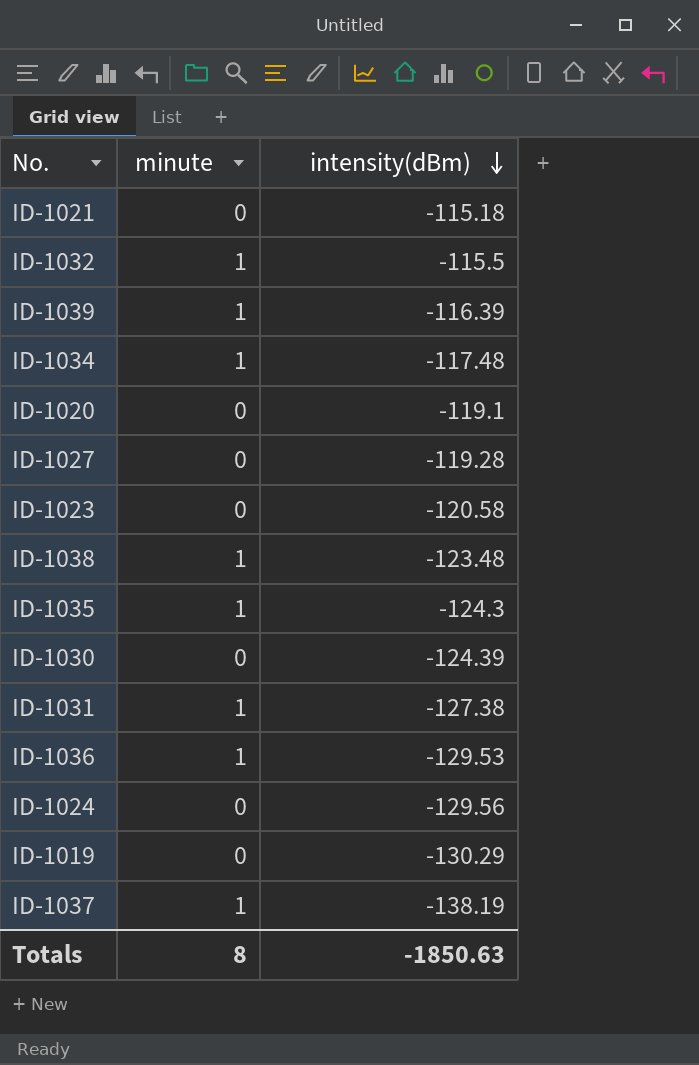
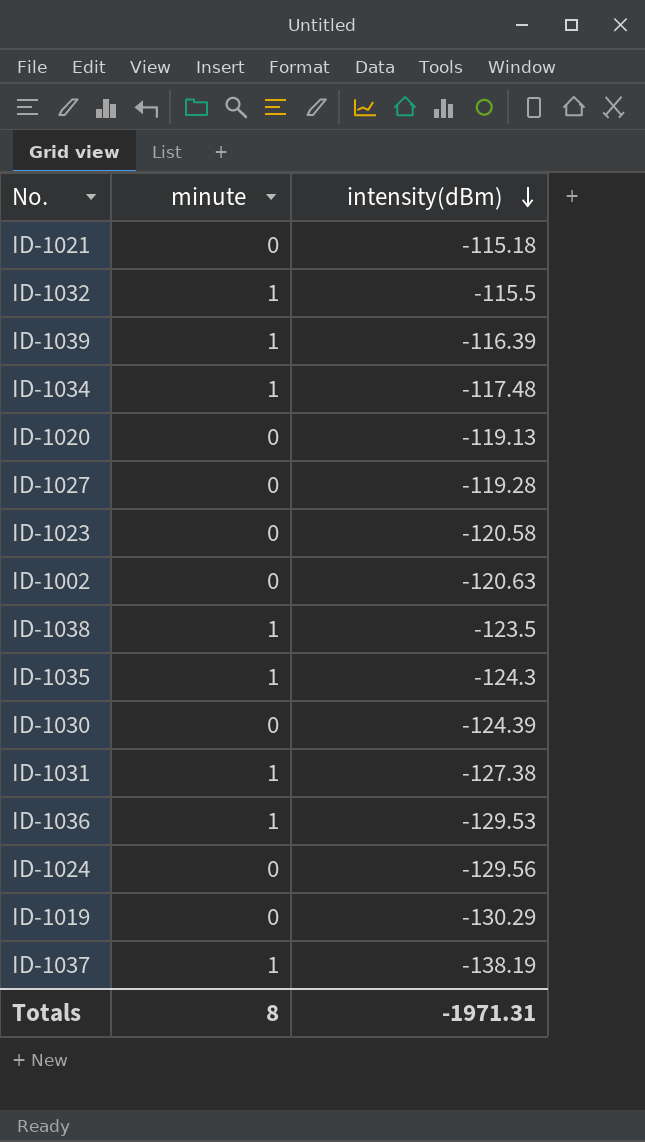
ID-1020 | intensity(dBm): -119.1 -> -119.13
row ID-1002: none -> 0 | -120.63
ID-1038 | intensity(dBm): -123.48 -> -123.5
Totals | intensity(dBm): -1850.63 -> -1971.31

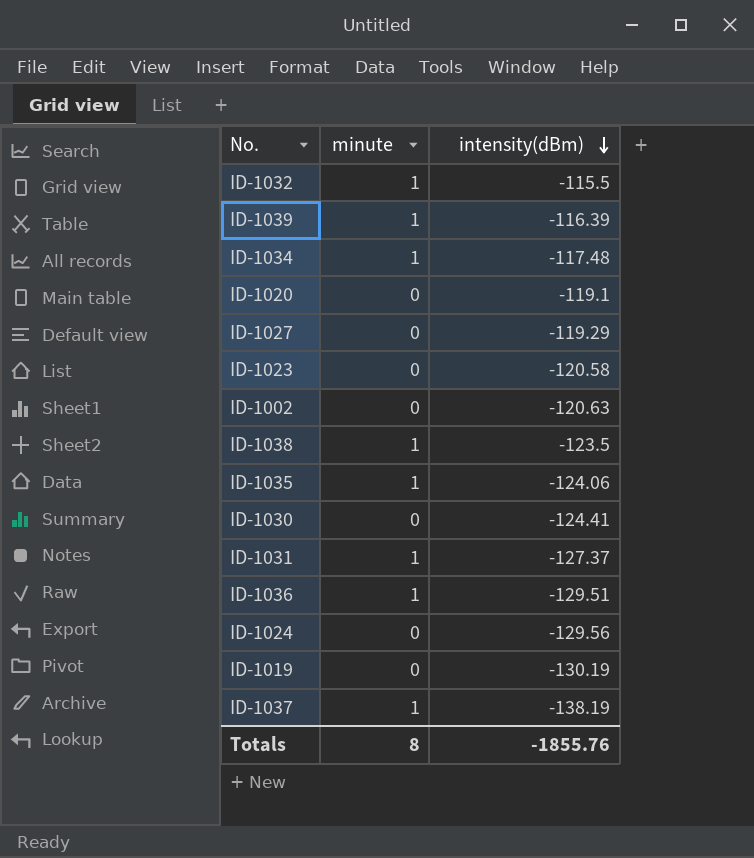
row ID-1021: 0 | -115.18 -> none
ID-1020 | intensity(dBm): -119.13 -> -119.1
ID-1027 | intensity(dBm): -119.28 -> -119.29
ID-1035 | intensity(dBm): -124.3 -> -124.06
ID-1030 | intensity(dBm): -124.39 -> -124.41
ID-1031 | intensity(dBm): -127.38 -> -127.37
ID-1036 | intensity(dBm): -129.53 -> -129.51
ID-1019 | intensity(dBm): -130.29 -> -130.19
Totals | intensity(dBm): -1971.31 -> -1855.76

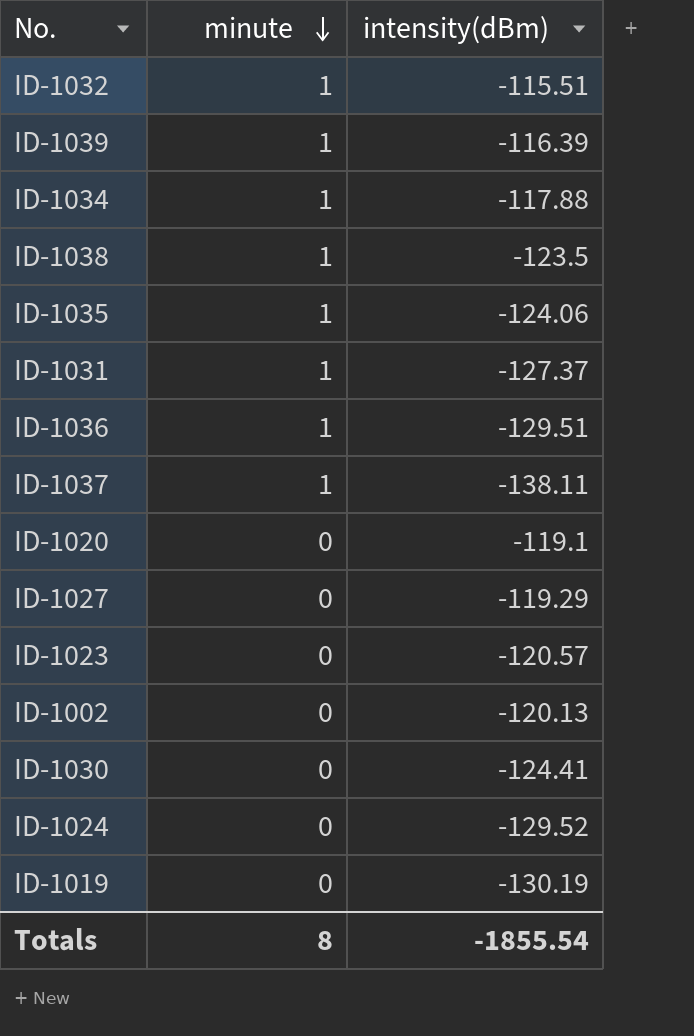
row order: intensity(dBm) descending -> minute descending
ID-1032 | intensity(dBm): -115.5 -> -115.51
ID-1034 | intensity(dBm): -117.48 -> -117.88
ID-1037 | intensity(dBm): -138.19 -> -138.11
ID-1023 | intensity(dBm): -120.58 -> -120.57
ID-1002 | intensity(dBm): -120.63 -> -120.13
ID-1024 | intensity(dBm): -129.56 -> -129.52
Totals | intensity(dBm): -1855.76 -> -1855.54

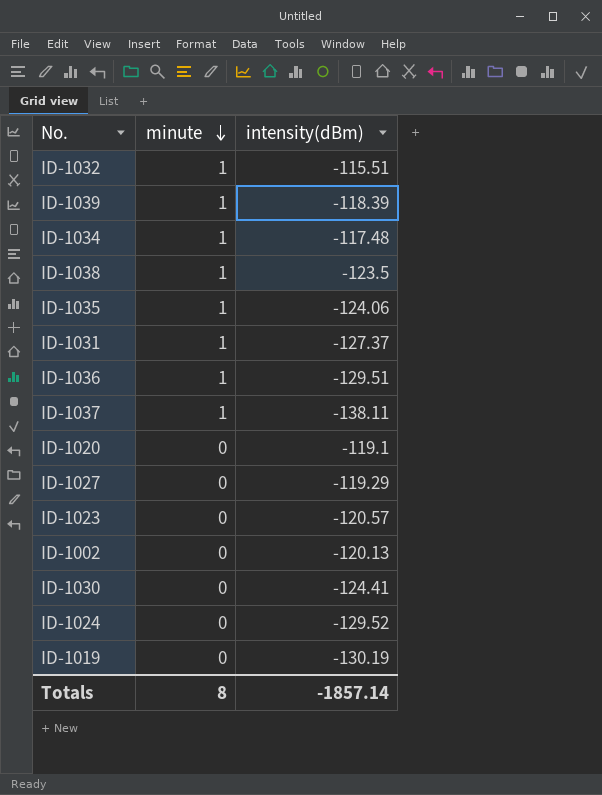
ID-1039 | intensity(dBm): -116.39 -> -118.39
ID-1034 | intensity(dBm): -117.88 -> -117.48
Totals | intensity(dBm): -1855.54 -> -1857.14

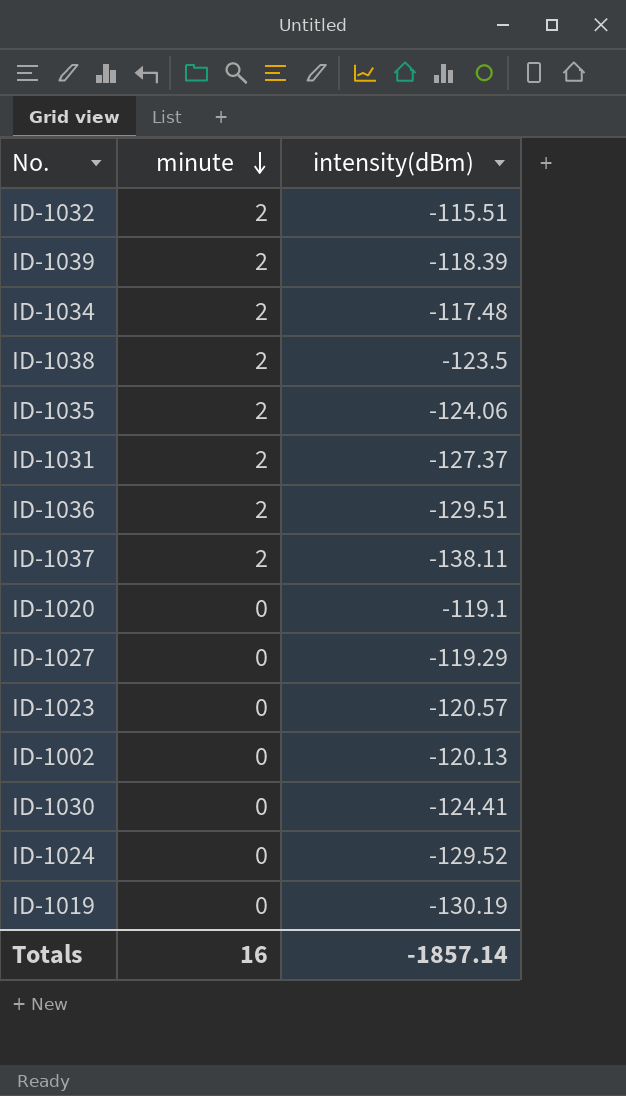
ID-1032 | minute: 1 -> 2
ID-1039 | minute: 1 -> 2
ID-1034 | minute: 1 -> 2
ID-1038 | minute: 1 -> 2
ID-1035 | minute: 1 -> 2
ID-1031 | minute: 1 -> 2
ID-1036 | minute: 1 -> 2
ID-1037 | minute: 1 -> 2
Totals | minute: 8 -> 16

